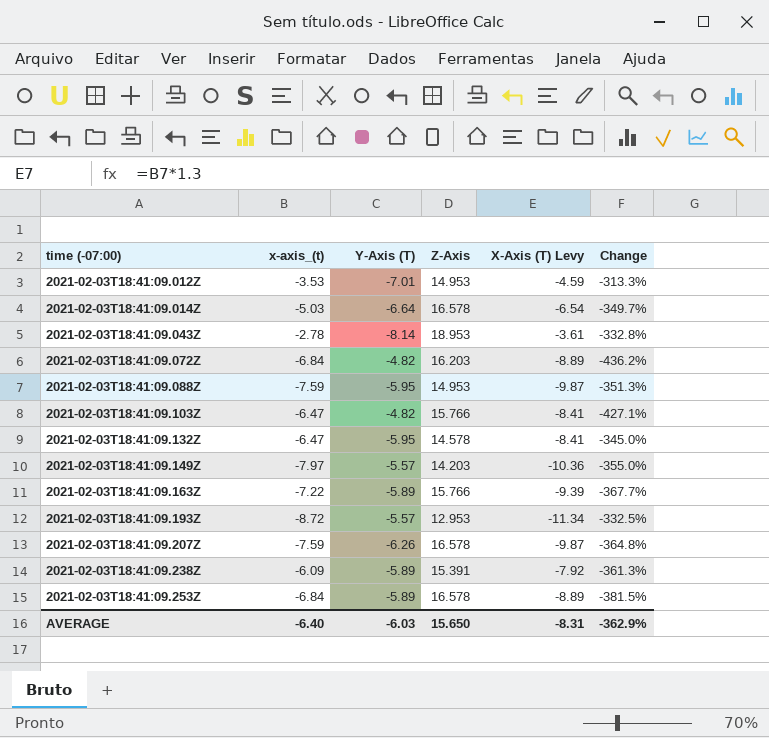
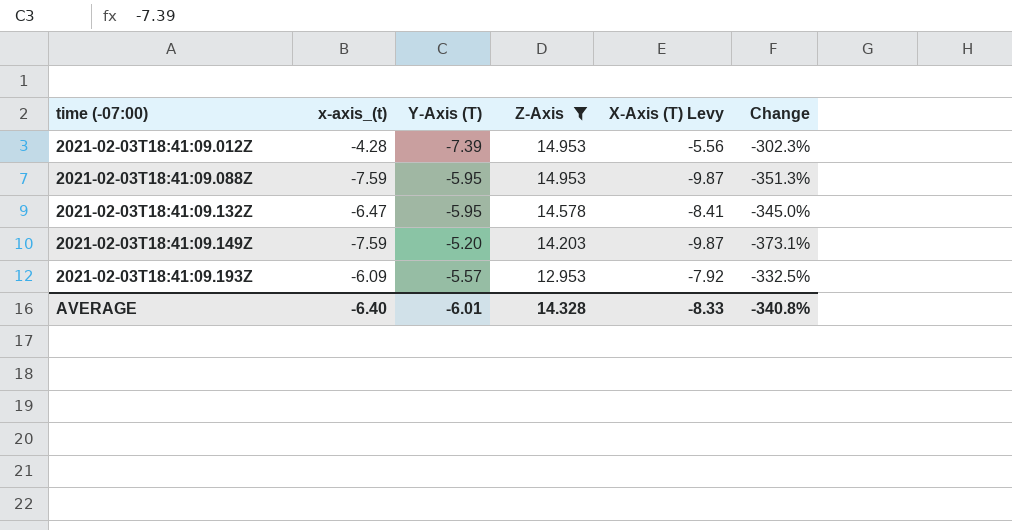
filter: none -> Z-Axis <= 14.953
2021-02-03T18:41:09.012Z | x-axis_(t): -3.53 -> -4.28
2021-02-03T18:41:09.012Z | Y-Axis (T): -7.01 -> -7.39
2021-02-03T18:41:09.012Z | X-Axis (T) Levy: -4.59 -> -5.56
2021-02-03T18:41:09.012Z | Change: -313.3% -> -302.3%
2021-02-03T18:41:09.149Z | x-axis_(t): -7.97 -> -7.59
2021-02-03T18:41:09.149Z | Y-Axis (T): -5.57 -> -5.20
2021-02-03T18:41:09.149Z | X-Axis (T) Levy: -10.36 -> -9.87
2021-02-03T18:41:09.149Z | Change: -355.0% -> -373.1%
2021-02-03T18:41:09.193Z | x-axis_(t): -8.72 -> -6.09
2021-02-03T18:41:09.193Z | X-Axis (T) Levy: -11.34 -> -7.92
AVERAGE | Y-Axis (T): -6.03 -> -6.01
AVERAGE | Z-Axis: 15.650 -> 14.328
AVERAGE | X-Axis (T) Levy: -8.31 -> -8.33
AVERAGE | Change: -362.9% -> -340.8%

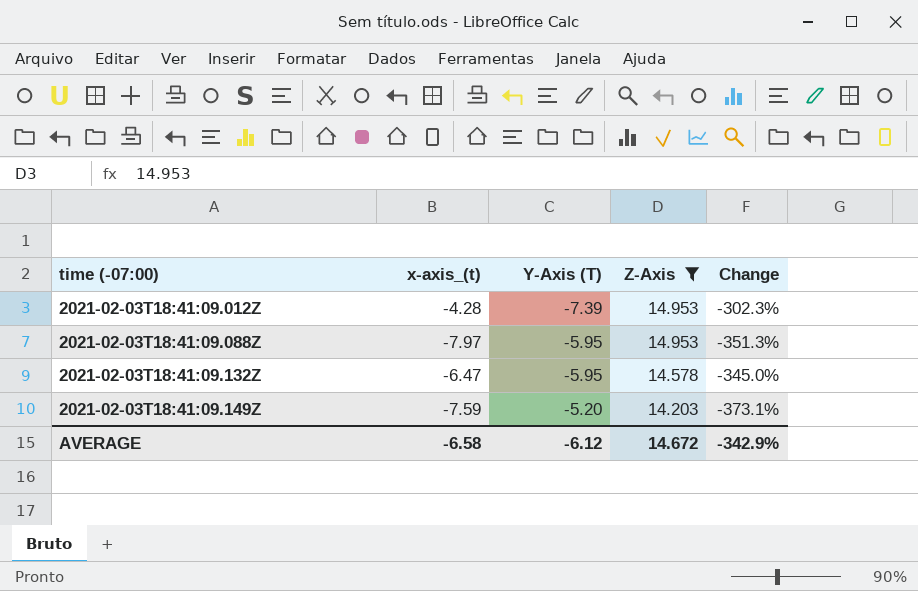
column X-Axis (T) Levy | formula: [x-axis_(t)] * 1.3 -> none
row 2021-02-03T18:41:09.193Z: -6.09 | -5.57 | 12.953 | -7.92 | -332.5% -> none
2021-02-03T18:41:09.088Z | x-axis_(t): -7.59 -> -7.97
AVERAGE | x-axis_(t): -6.40 -> -6.58
AVERAGE | Y-Axis (T): -6.01 -> -6.12
AVERAGE | Z-Axis: 14.328 -> 14.672
AVERAGE | Change: -340.8% -> -342.9%

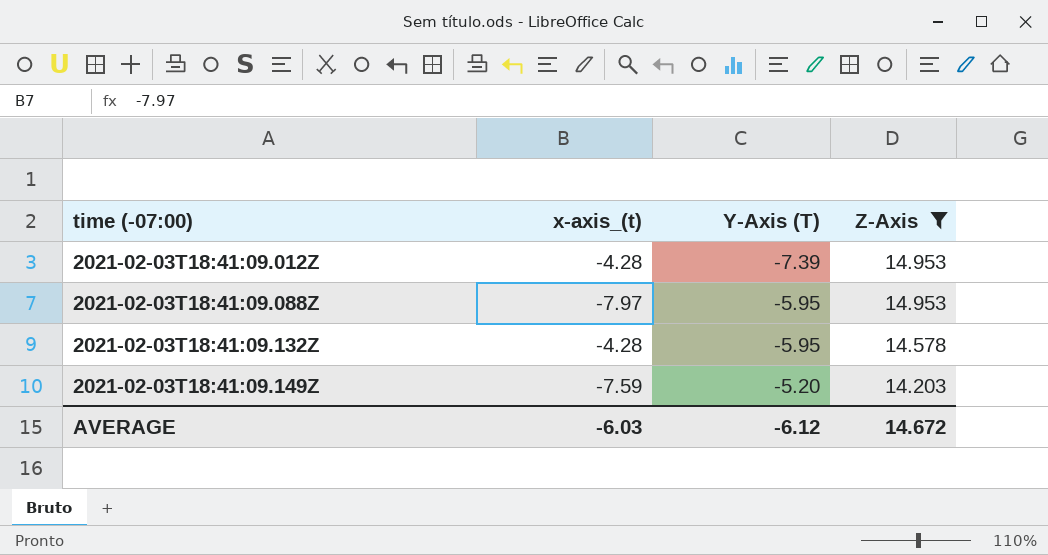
column Change | formula: ([Z-Axis] - [Y-Axis (T)]) / [Y-Axis (T)] -> none
2021-02-03T18:41:09.132Z | x-axis_(t): -6.47 -> -4.28
AVERAGE | x-axis_(t): -6.58 -> -6.03

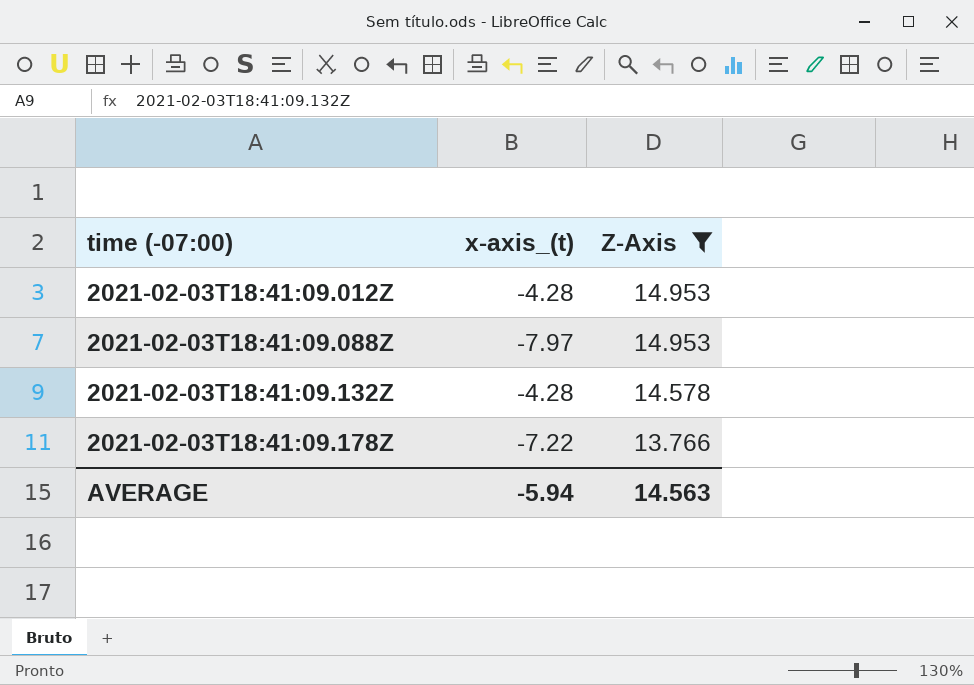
column Y-Axis (T) | position: 3 -> none
row 2021-02-03T18:41:09.149Z: -7.59 | -5.20 | 14.203 -> none
row 2021-02-03T18:41:09.178Z: none -> -7.22 | 13.766
AVERAGE | x-axis_(t): -6.03 -> -5.94
AVERAGE | Z-Axis: 14.672 -> 14.563

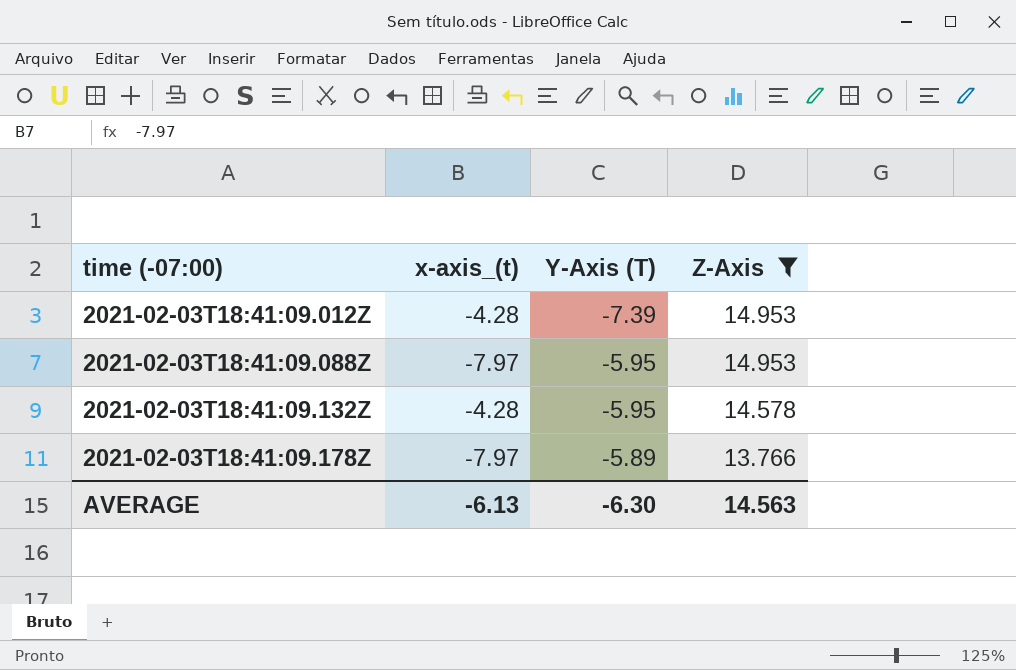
column Y-Axis (T) | position: none -> 3
2021-02-03T18:41:09.178Z | x-axis_(t): -7.22 -> -7.97
AVERAGE | x-axis_(t): -5.94 -> -6.13

